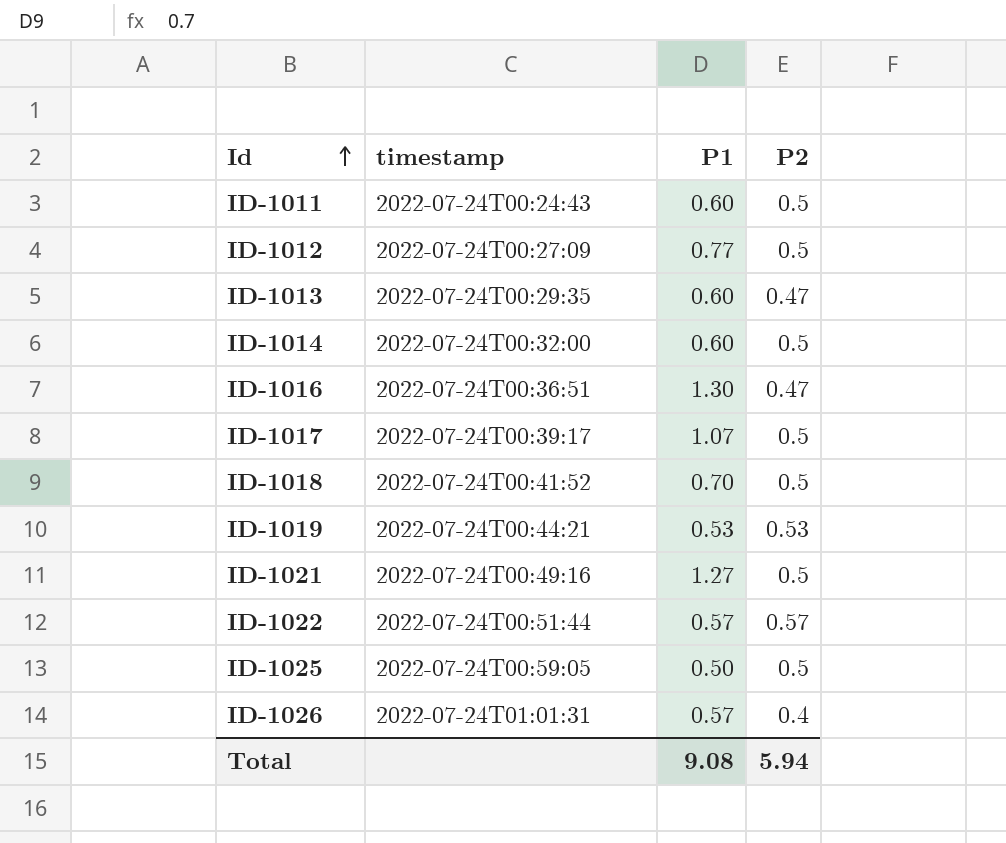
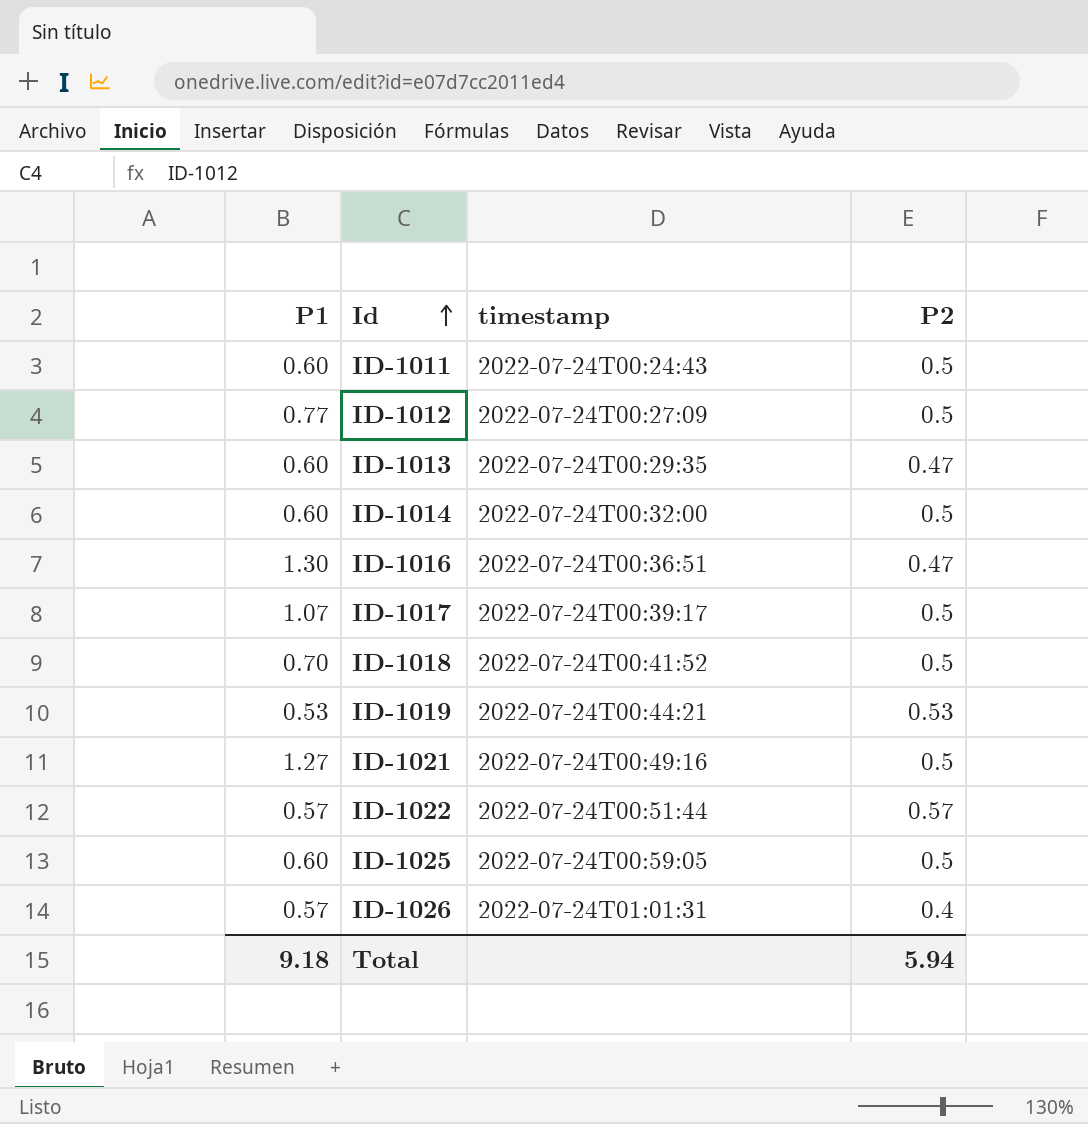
column P1 | position: 3 -> 1
ID-1025 | P1: 0.50 -> 0.60
Total | P1: 9.08 -> 9.18

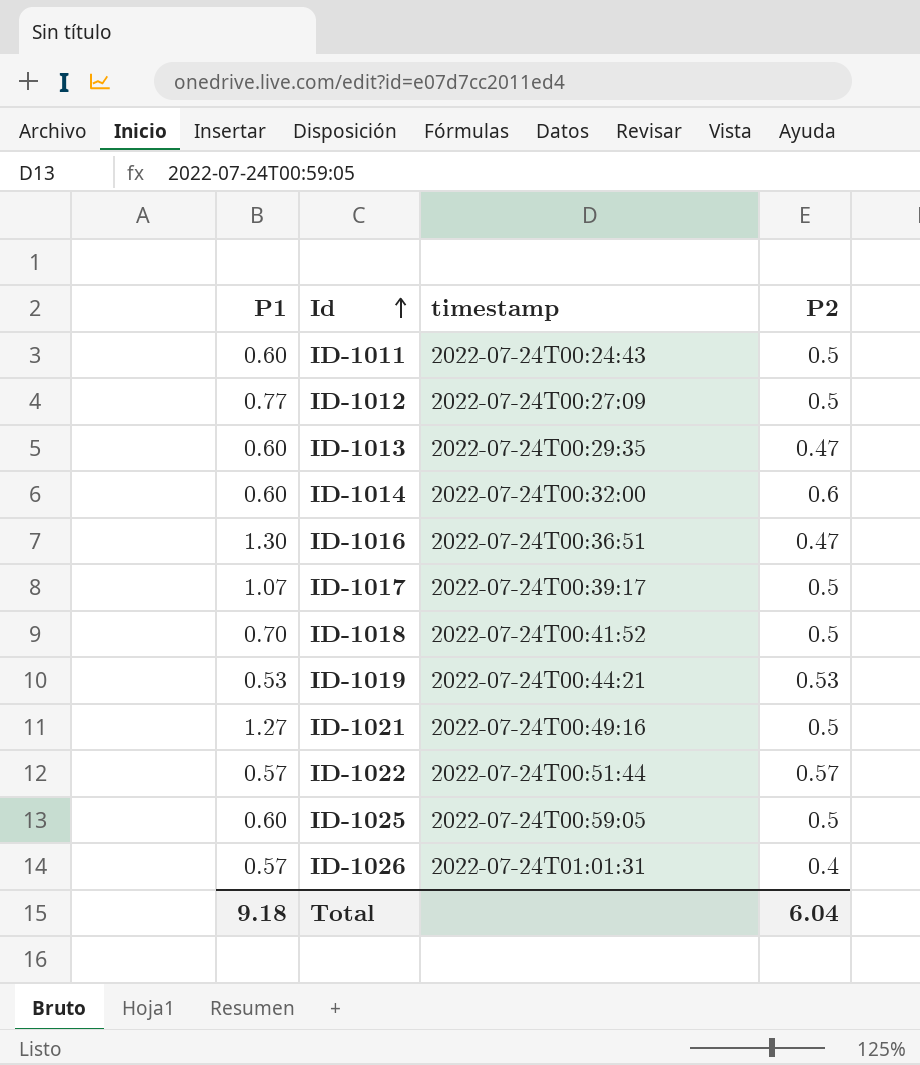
ID-1014 | P2: 0.5 -> 0.6
Total | P2: 5.94 -> 6.04

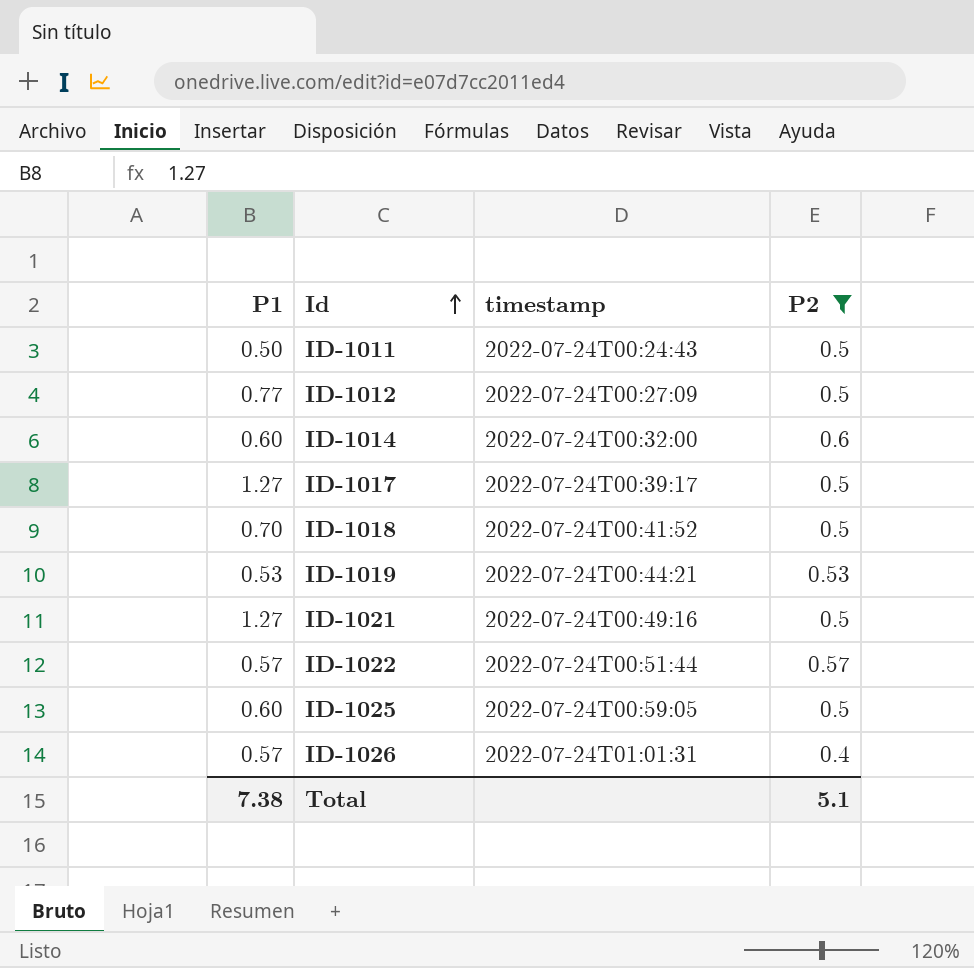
filter: none -> P2 != 0.47
ID-1011 | P1: 0.60 -> 0.50
ID-1017 | P1: 1.07 -> 1.27
Total | P1: 9.18 -> 7.38
Total | P2: 6.04 -> 5.1

